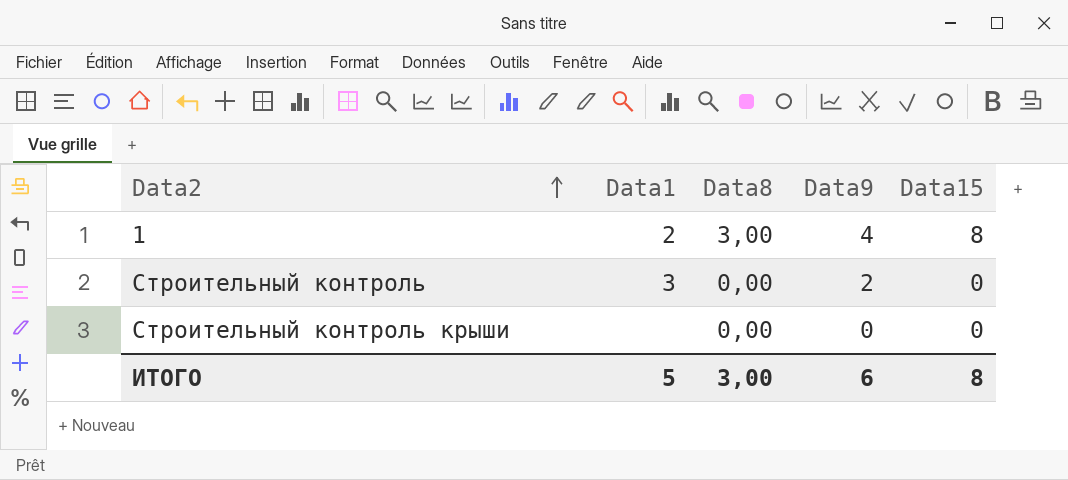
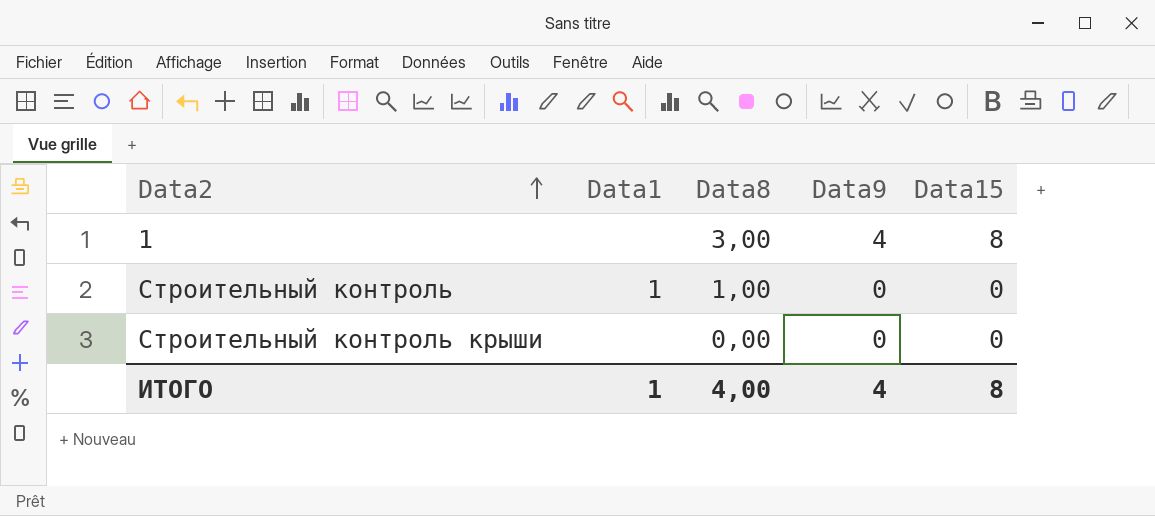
1 | Data1: 2 -> none
Строительный контроль | Data1: 3 -> 1
Строительный контроль | Data8: 0,00 -> 1,00
Строительный контроль | Data9: 2 -> 0
ИТОГО | Data1: 5 -> 1
ИТОГО | Data8: 3,00 -> 4,00
ИТОГО | Data9: 6 -> 4

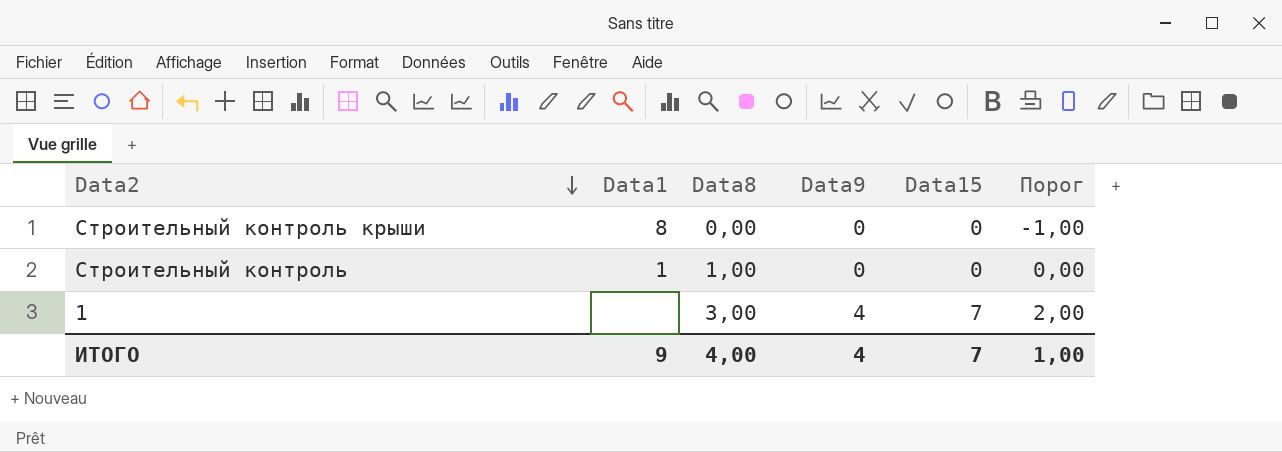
row order: Data2 ascending -> Data2 descending
column Порог | formula: none -> [Data8] - 1
Строительный контроль крыши | Data1: none -> 8
1 | Data15: 8 -> 7
ИТОГО | Data1: 1 -> 9
ИТОГО | Data15: 8 -> 7

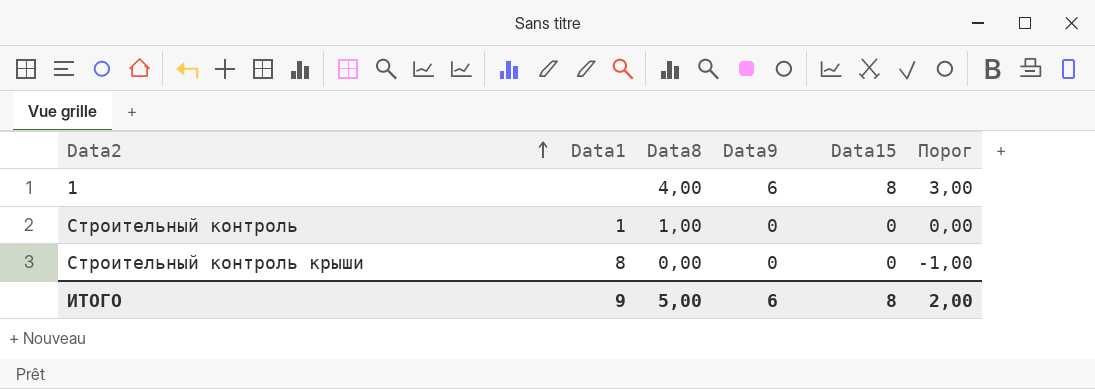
row order: Data2 descending -> Data2 ascending
1 | Data8: 3,00 -> 4,00
1 | Data9: 4 -> 6
1 | Data15: 7 -> 8
1 | Порог: 2,00 -> 3,00
ИТОГО | Data8: 4,00 -> 5,00
ИТОГО | Data9: 4 -> 6
ИТОГО | Data15: 7 -> 8
ИТОГО | Порог: 1,00 -> 2,00

